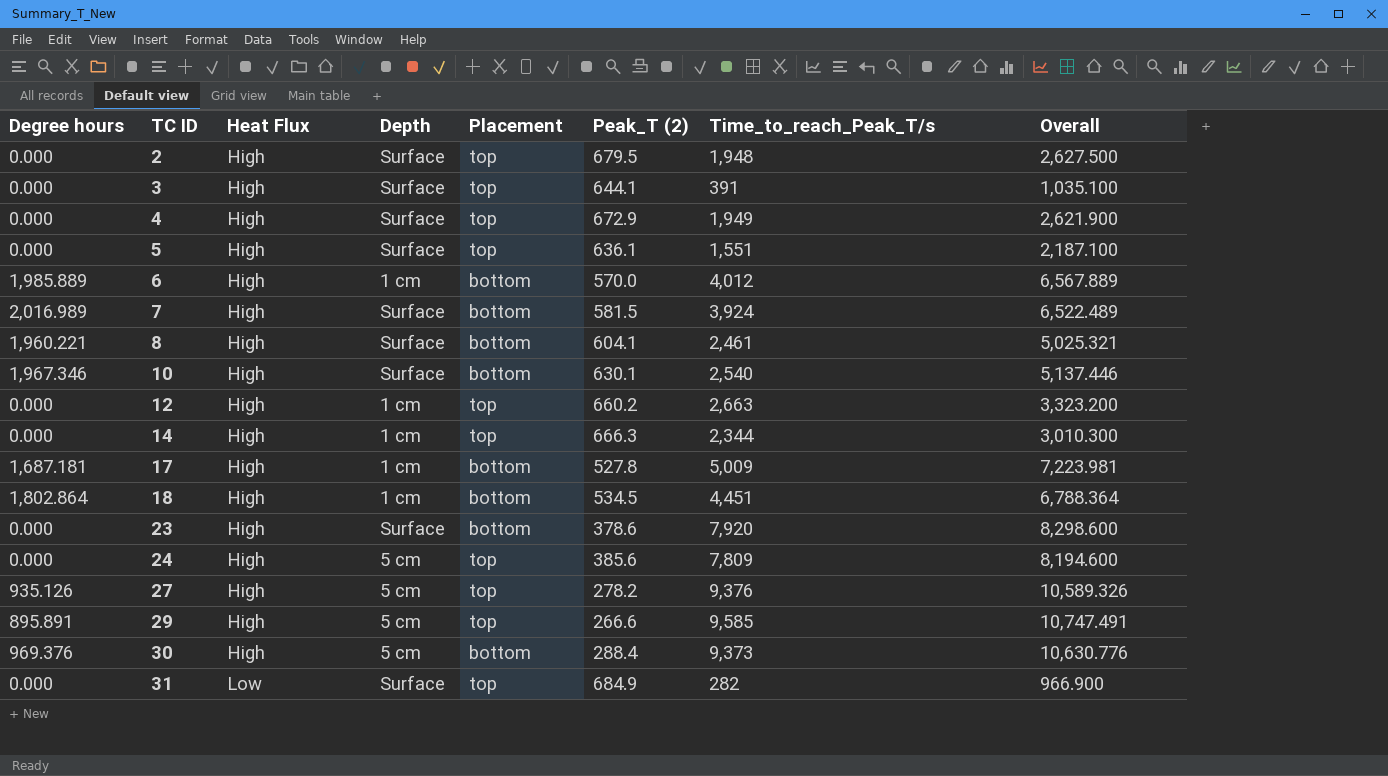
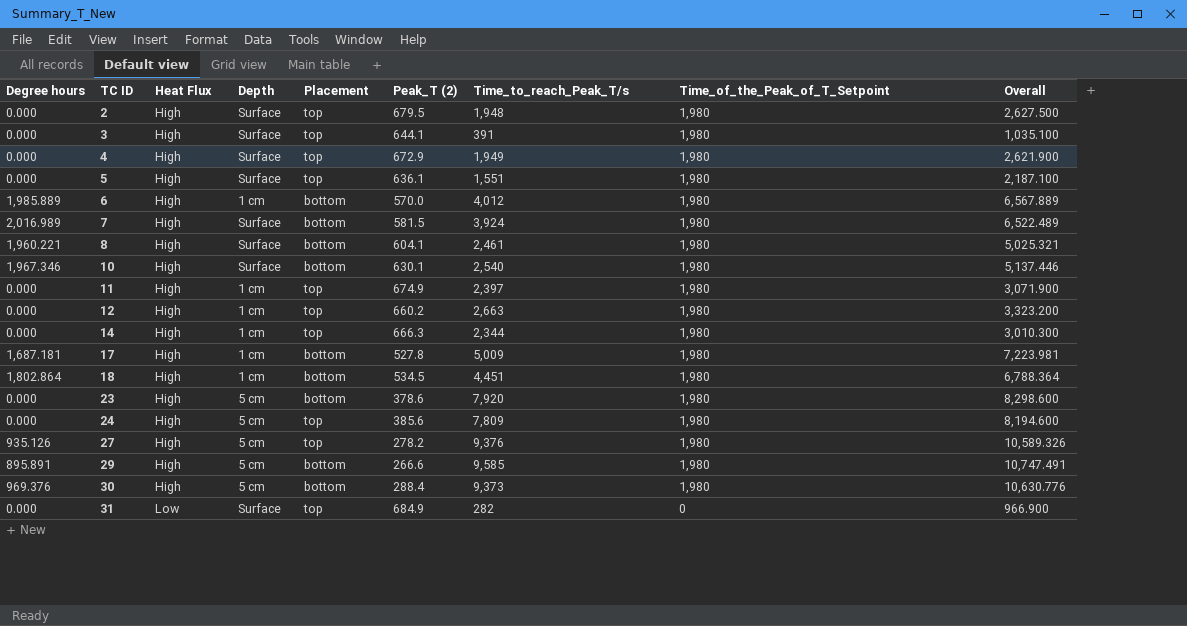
column Time_of_the_Peak_of_T_Setpoint | position: none -> 8
row 11: none -> 0.000 | High | 1 cm | top | 674.9 | 2,397 | 1,980 | 3,071.900
23 | Depth: Surface -> 5 cm
29 | Placement: top -> bottom

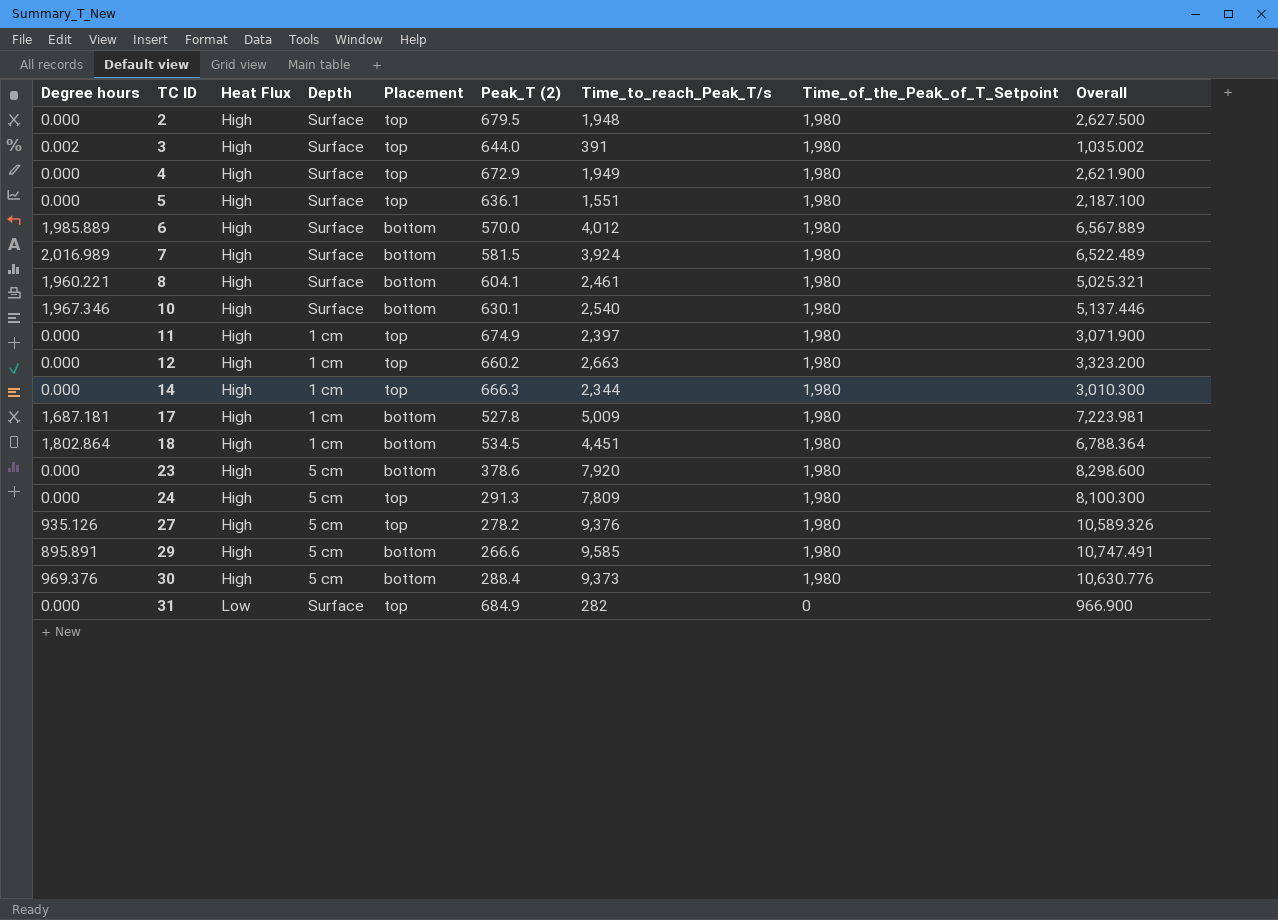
3 | Degree hours: 0.000 -> 0.002
3 | Peak_T (2): 644.1 -> 644.0
3 | Overall: 1,035.100 -> 1,035.002
6 | Depth: 1 cm -> Surface
24 | Peak_T (2): 385.6 -> 291.3
24 | Overall: 8,194.600 -> 8,100.300

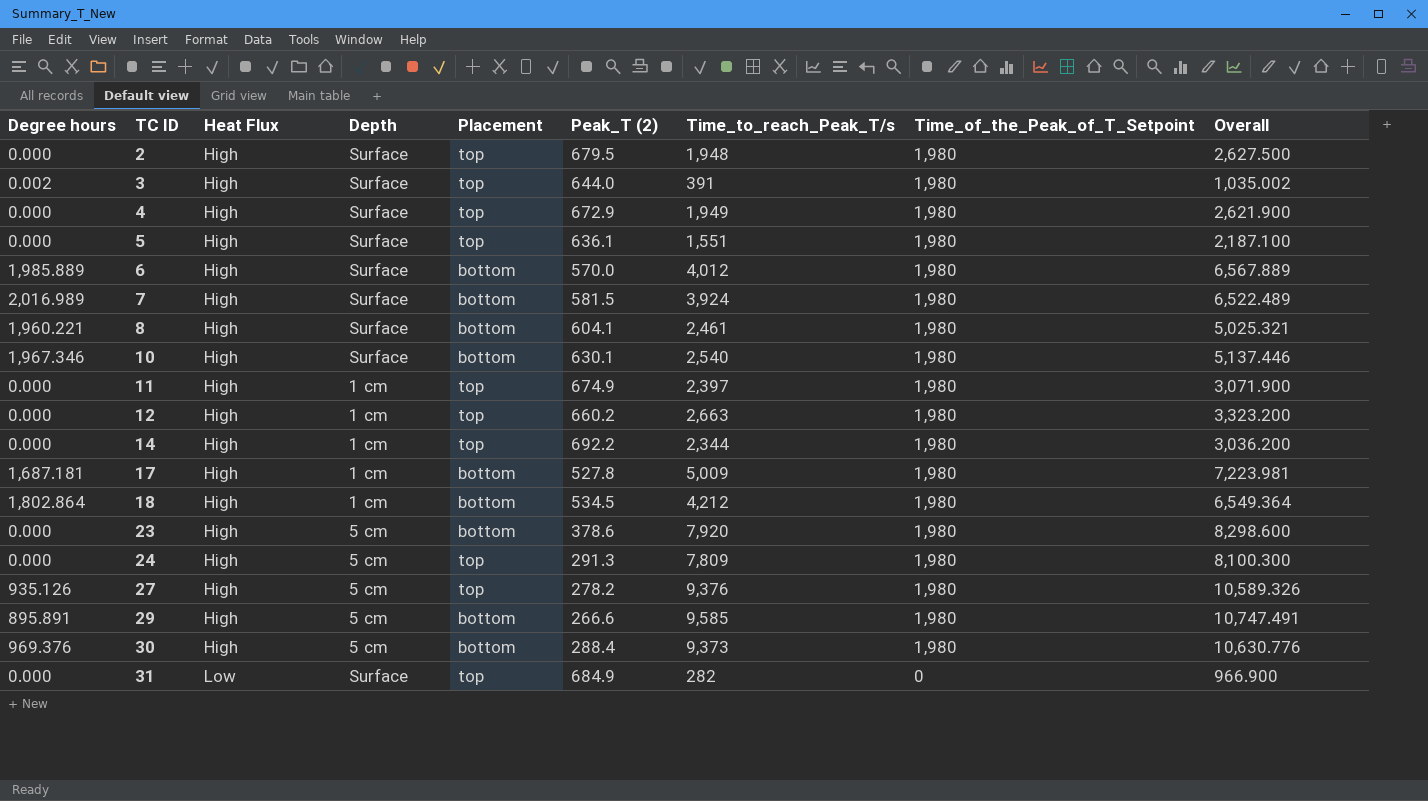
14 | Peak_T (2): 666.3 -> 692.2
14 | Overall: 3,010.300 -> 3,036.200
18 | Time_to_reach_Peak_T/s: 4,451 -> 4,212
18 | Overall: 6,788.364 -> 6,549.364

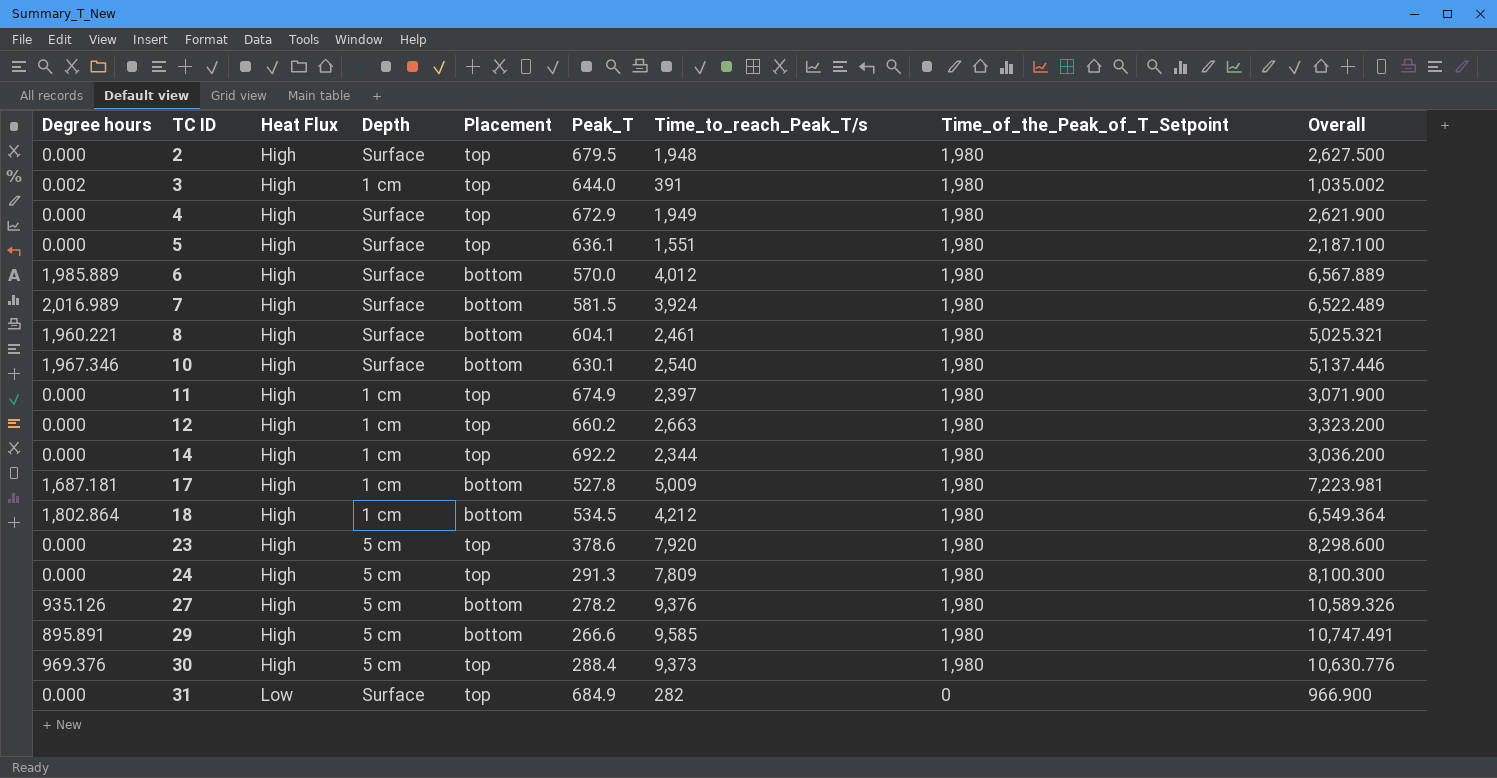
column name: Peak_T (2) -> Peak_T
3 | Depth: Surface -> 1 cm
23 | Placement: bottom -> top
27 | Placement: top -> bottom
30 | Placement: bottom -> top

